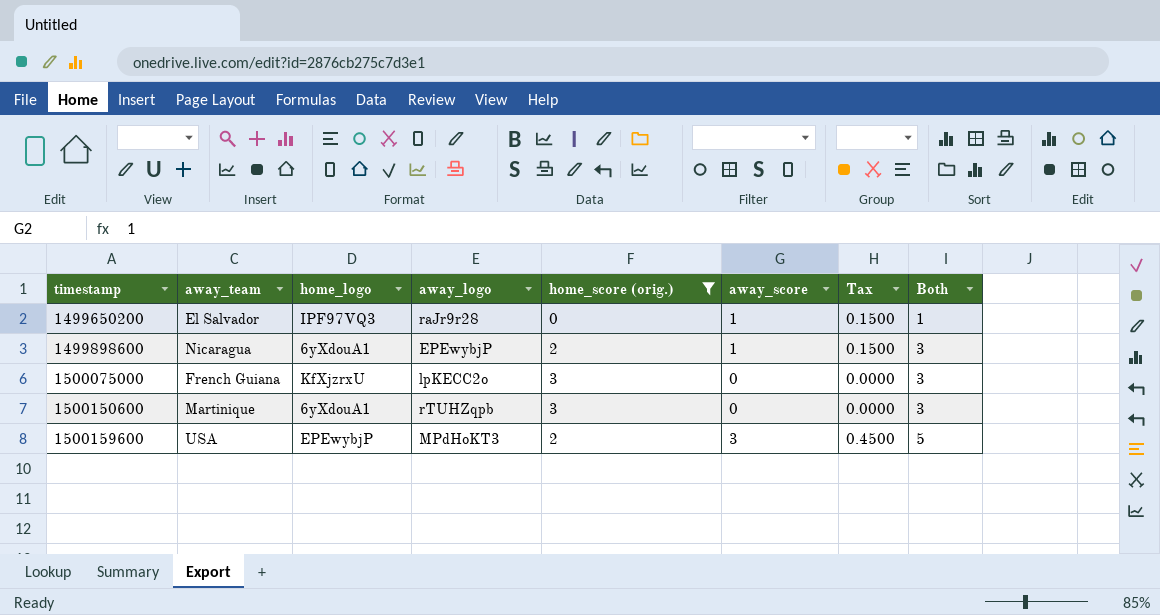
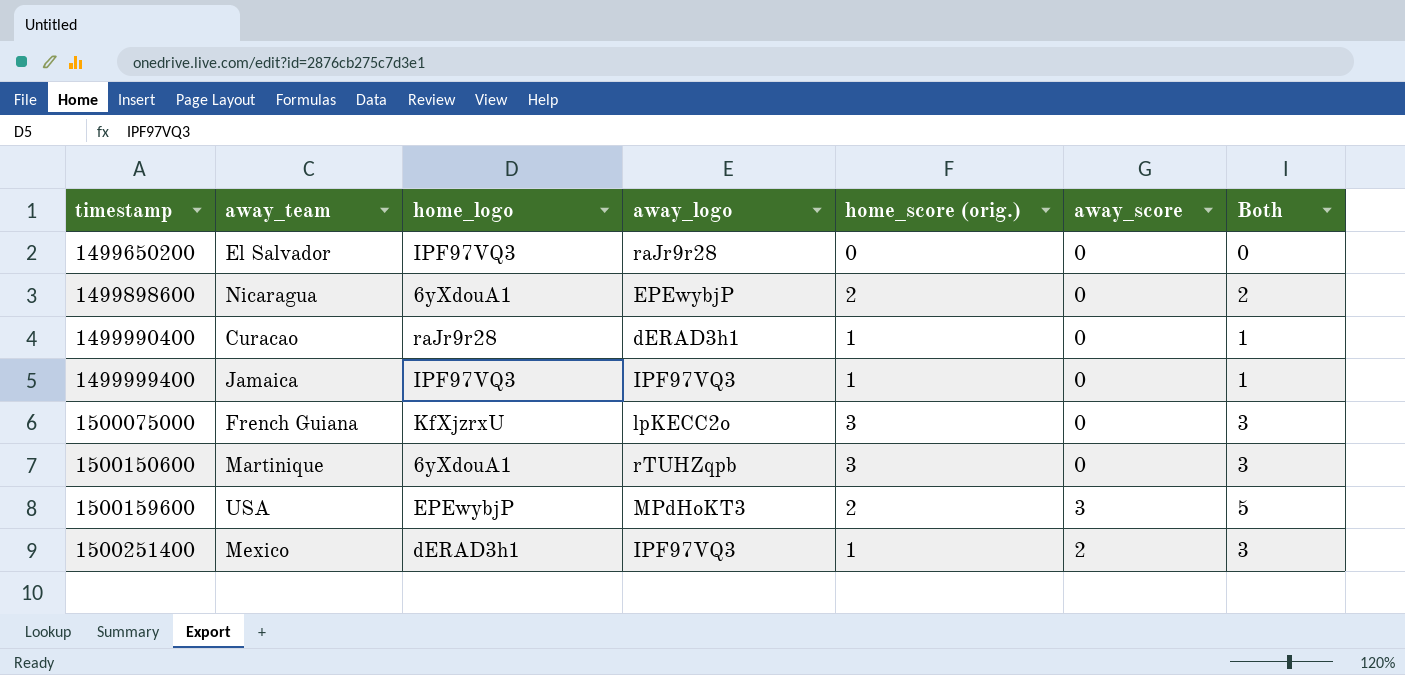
filter: home_score (orig.) != 1 -> none
column Tax | formula: [away_score] * 0.15 -> none
1499650200 | away_score: 1 -> 0
1499650200 | Both: 1 -> 0
1499898600 | away_score: 1 -> 0
1499898600 | Both: 3 -> 2

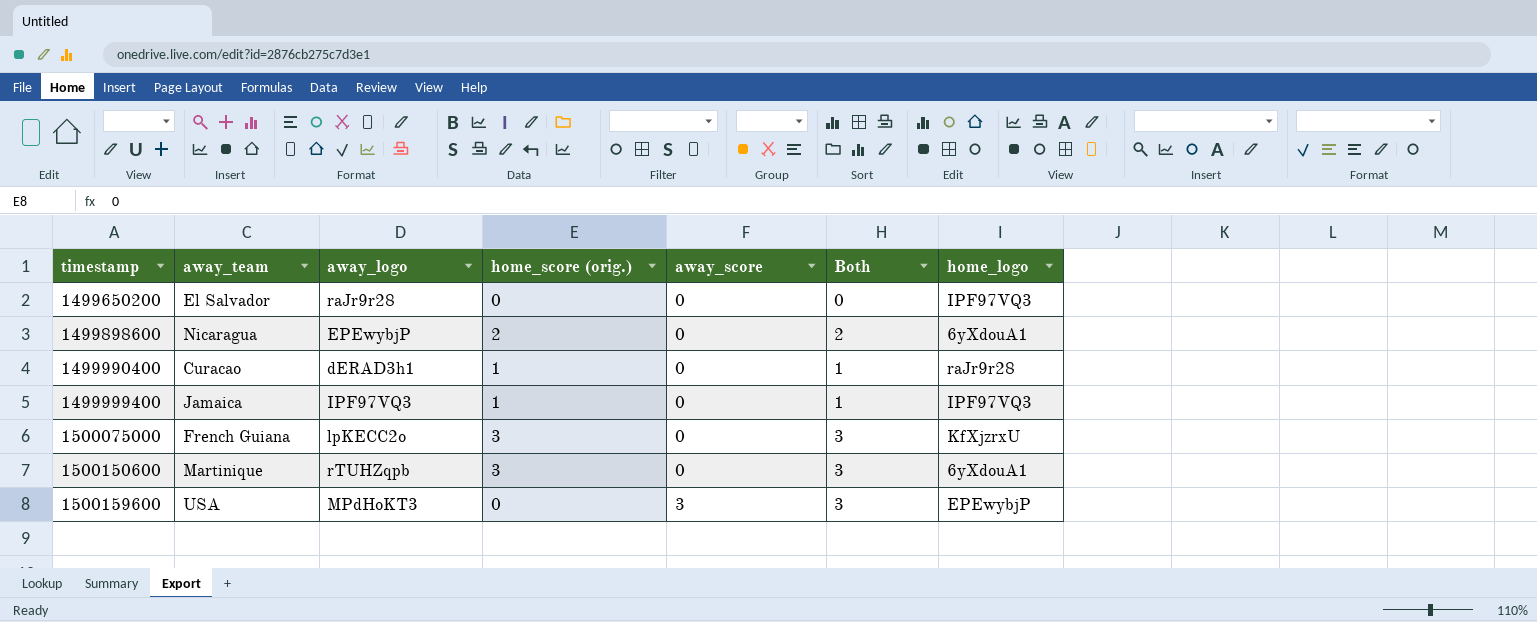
column home_logo | position: 3 -> 7
row 1500251400: Mexico | dERAD3h1 | IPF97VQ3 | 1 | 2 | 3 -> none
1500159600 | home_score (orig.): 2 -> 0
1500159600 | Both: 5 -> 3

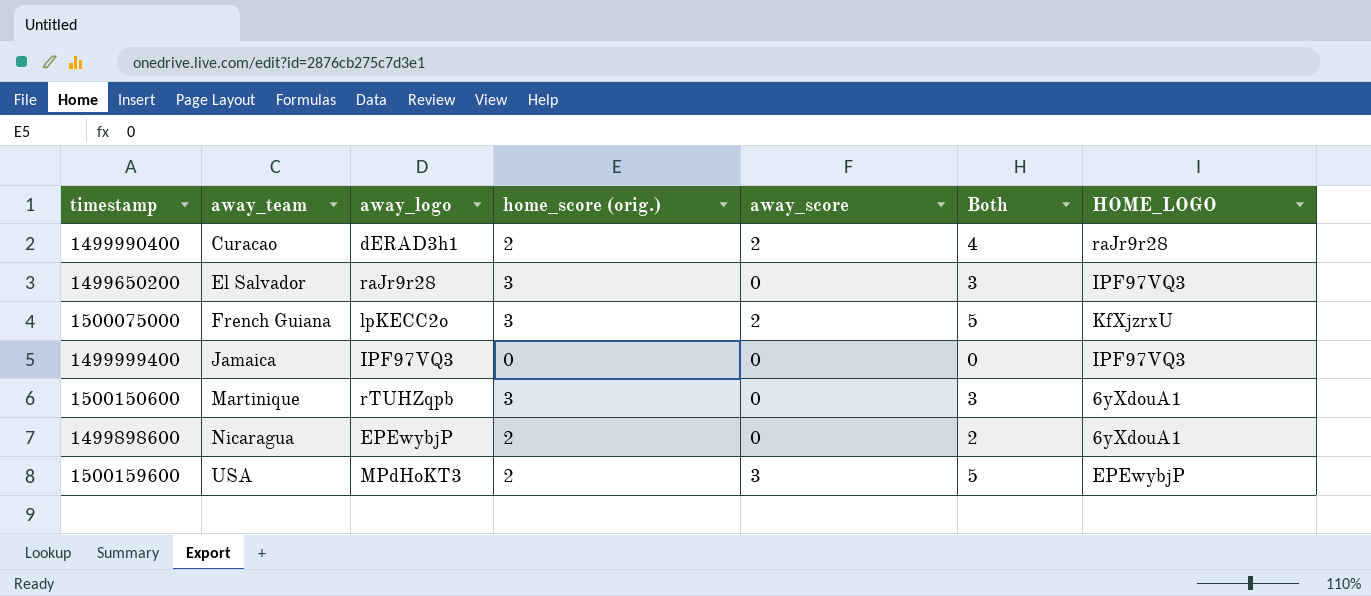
row order: timestamp ascending -> away_team ascending
column name: home_logo -> HOME_LOGO
1499990400 | home_score (orig.): 1 -> 2
1499990400 | away_score: 0 -> 2
1499990400 | Both: 1 -> 4
1499650200 | home_score (orig.): 0 -> 3
1499650200 | Both: 0 -> 3
1500075000 | away_score: 0 -> 2
1500075000 | Both: 3 -> 5
1499999400 | home_score (orig.): 1 -> 0
1499999400 | Both: 1 -> 0
1500159600 | home_score (orig.): 0 -> 2
1500159600 | Both: 3 -> 5

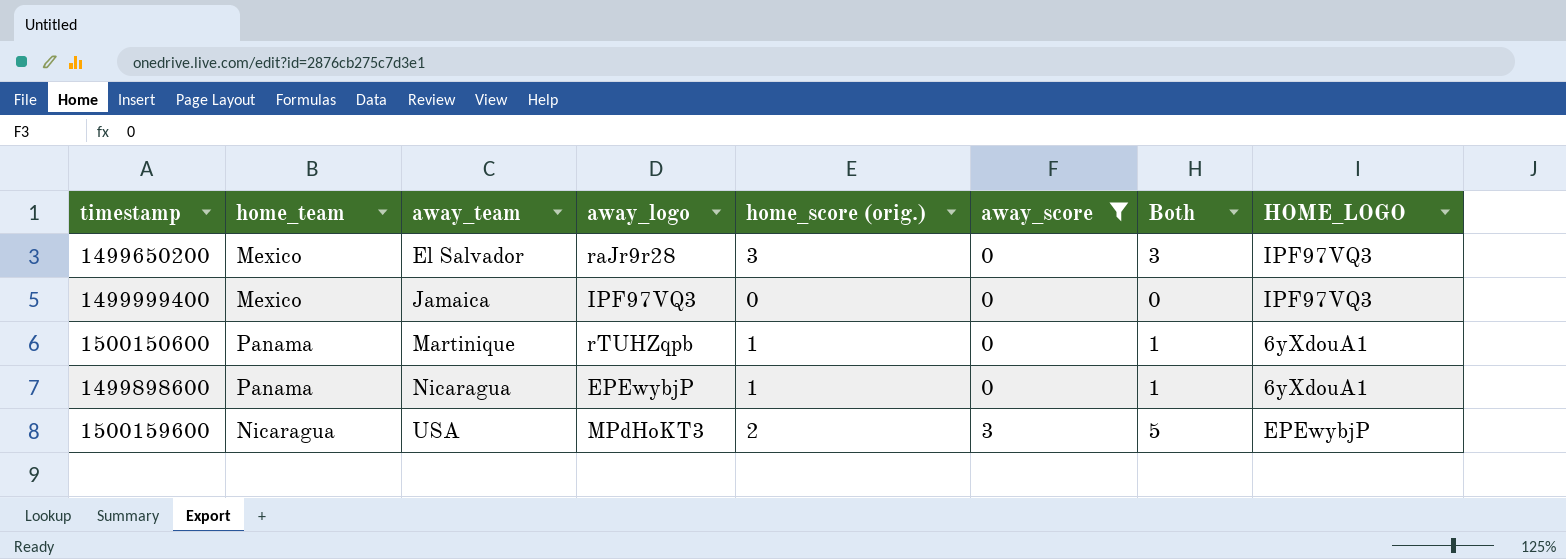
filter: none -> away_score != 2
column home_team | position: none -> 2
1500150600 | home_score (orig.): 3 -> 1
1500150600 | Both: 3 -> 1
1499898600 | home_score (orig.): 2 -> 1
1499898600 | Both: 2 -> 1

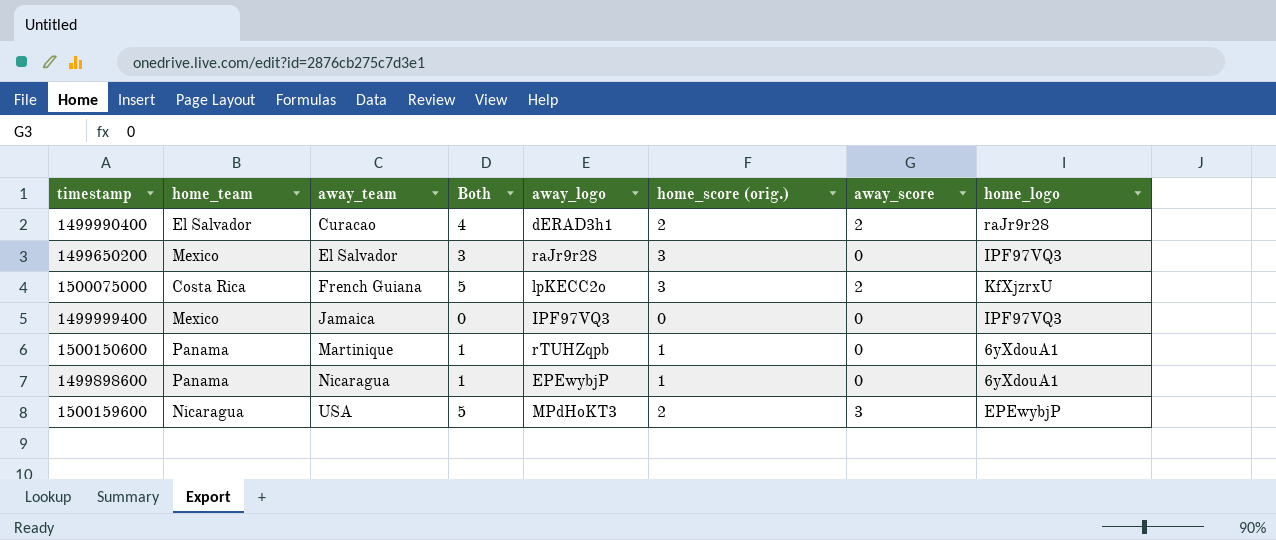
filter: away_score != 2 -> none
column Both | position: 7 -> 4
column name: HOME_LOGO -> home_logo

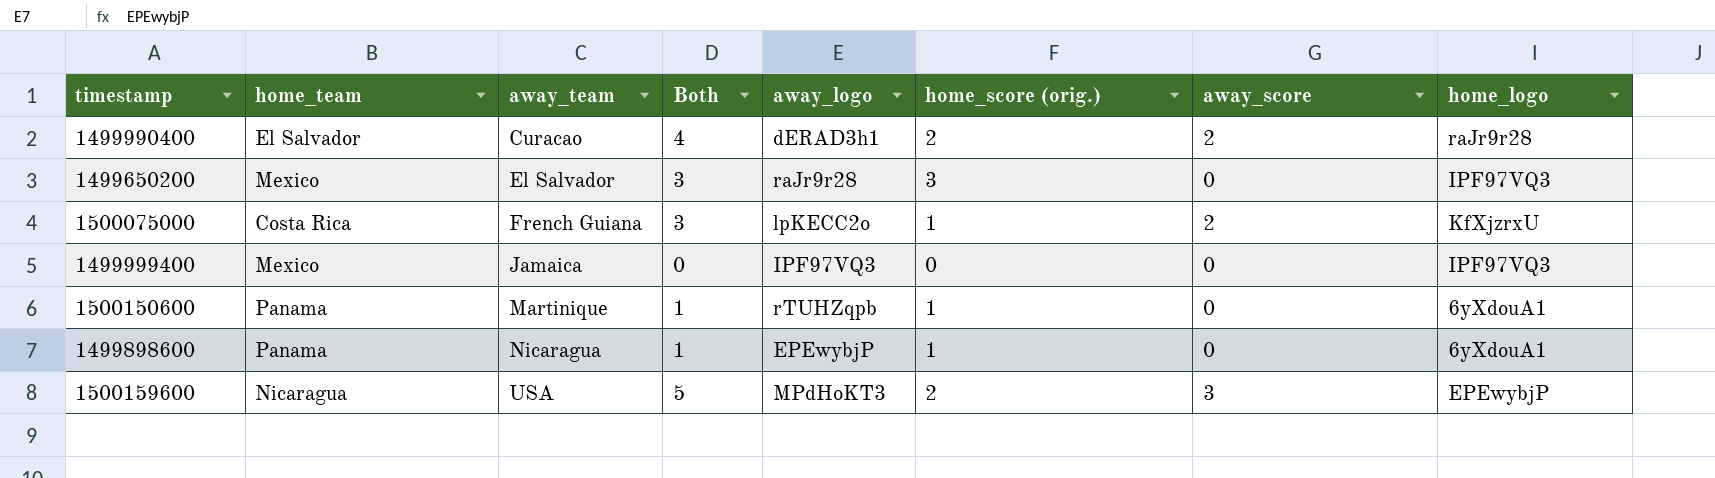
1500075000 | Both: 5 -> 3
1500075000 | home_score (orig.): 3 -> 1

